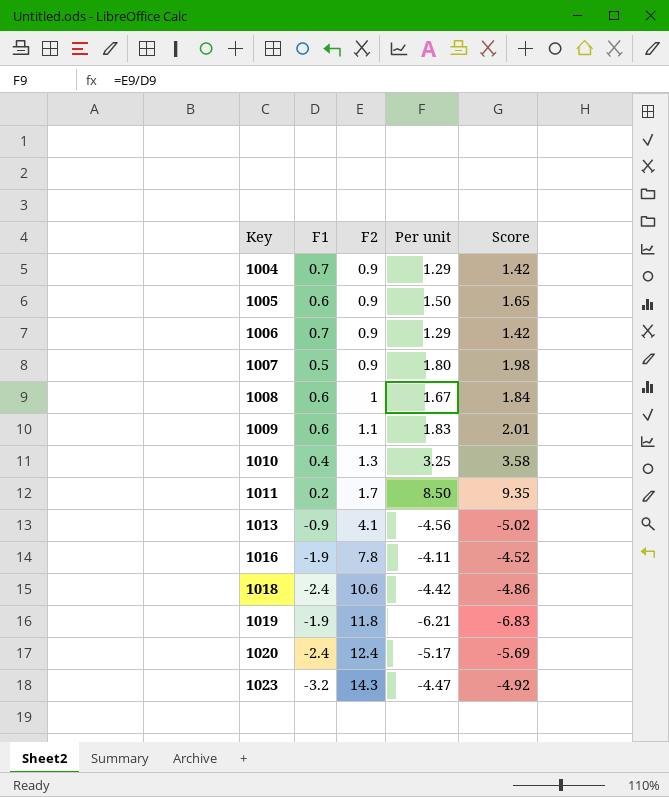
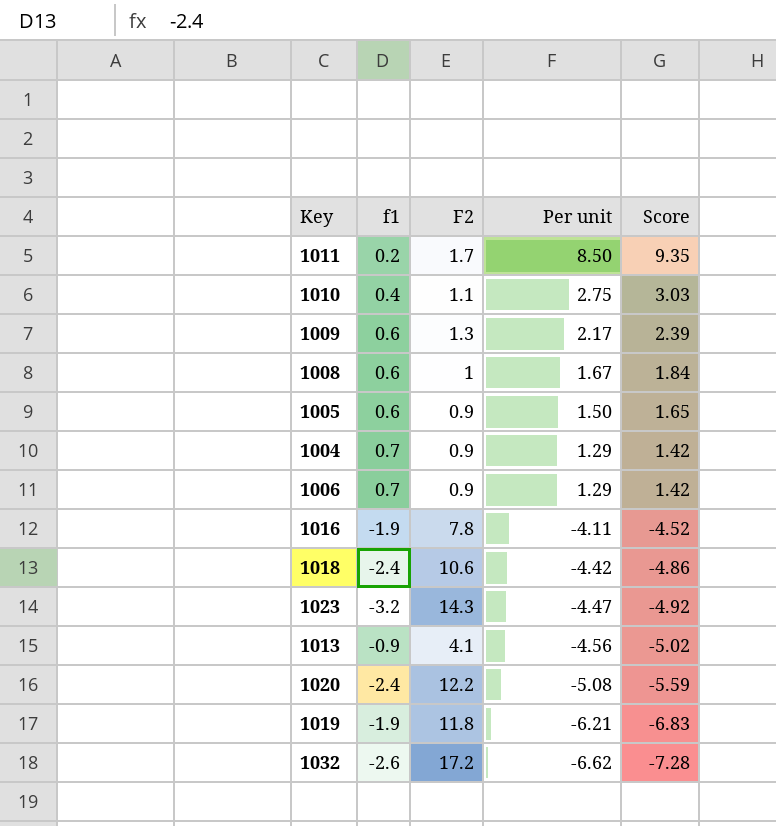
row order: Key ascending -> Per unit descending
column name: F1 -> f1
row 1007: 0.5 | 0.9 | 1.80 | 1.98 -> none
1010 | F2: 1.3 -> 1.1
1010 | Per unit: 3.25 -> 2.75
1010 | Score: 3.58 -> 3.03
1009 | F2: 1.1 -> 1.3
1009 | Per unit: 1.83 -> 2.17
1009 | Score: 2.01 -> 2.39
1020 | F2: 12.4 -> 12.2
1020 | Per unit: -5.17 -> -5.08
1020 | Score: -5.69 -> -5.59
row 1032: none -> -2.6 | 17.2 | -6.62 | -7.28

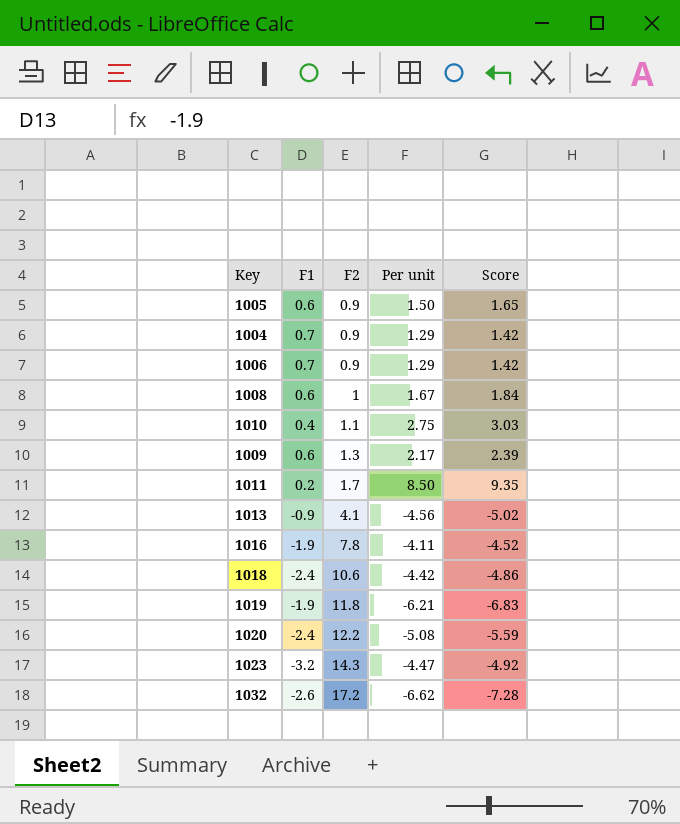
row order: Per unit descending -> F2 ascending
column name: f1 -> F1

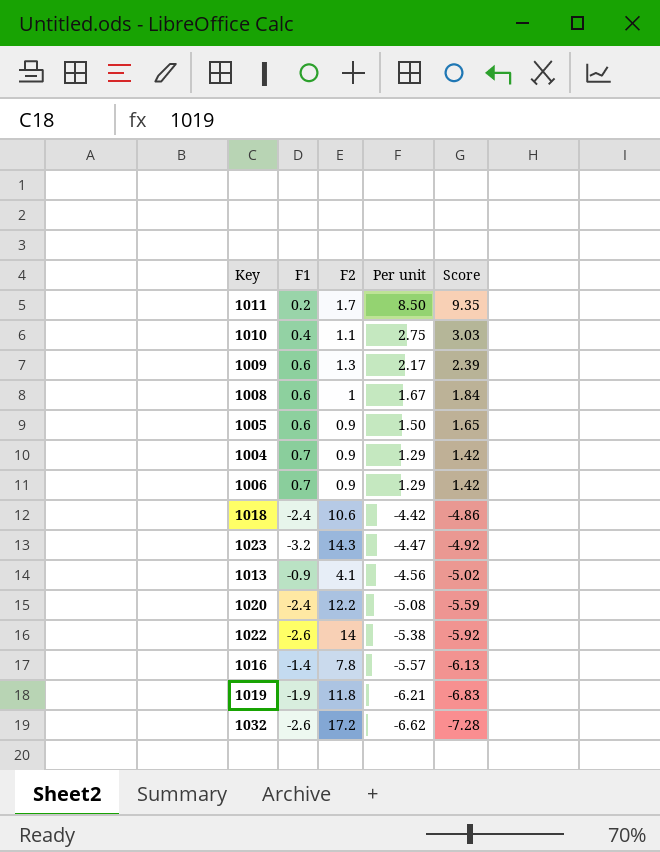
row order: F2 ascending -> Per unit descending
row 1022: none -> -2.6 | 14 | -5.38 | -5.92
1016 | F1: -1.9 -> -1.4
1016 | Per unit: -4.11 -> -5.57
1016 | Score: -4.52 -> -6.13

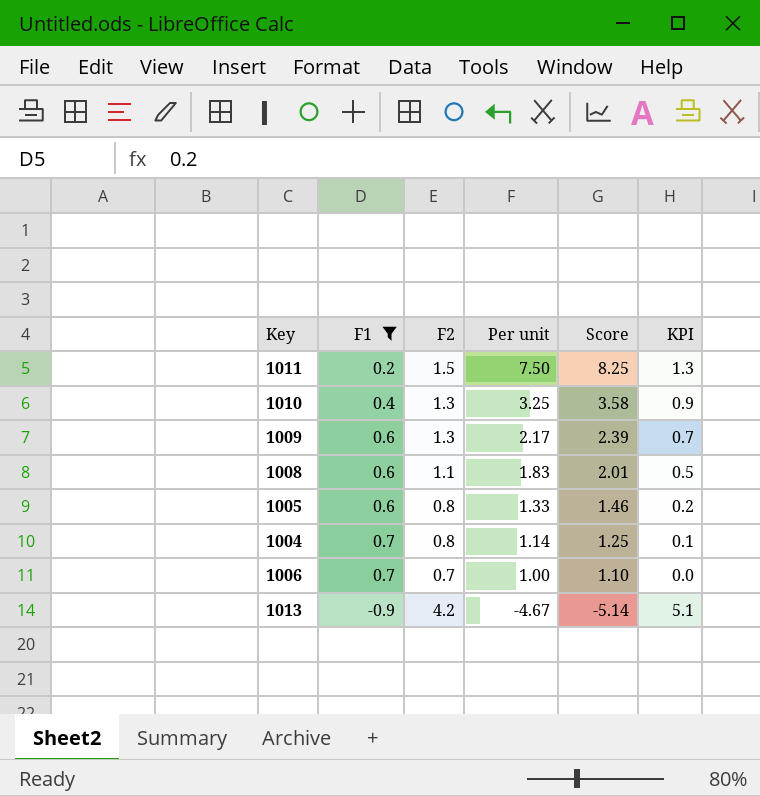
filter: none -> F1 >= -0.9
column KPI | formula: none -> [F2] - [F1]
1011 | F2: 1.7 -> 1.5
1011 | Per unit: 8.50 -> 7.50
1011 | Score: 9.35 -> 8.25
1010 | F2: 1.1 -> 1.3
1010 | Per unit: 2.75 -> 3.25
1010 | Score: 3.03 -> 3.58
1008 | F2: 1 -> 1.1
1008 | Per unit: 1.67 -> 1.83
1008 | Score: 1.84 -> 2.01
1005 | F2: 0.9 -> 0.8
1005 | Per unit: 1.50 -> 1.33
1005 | Score: 1.65 -> 1.46
1004 | F2: 0.9 -> 0.8
1004 | Per unit: 1.29 -> 1.14
1004 | Score: 1.42 -> 1.25
1006 | F2: 0.9 -> 0.7
1006 | Per unit: 1.29 -> 1.00
1006 | Score: 1.42 -> 1.10
1013 | F2: 4.1 -> 4.2
1013 | Per unit: -4.56 -> -4.67
1013 | Score: -5.02 -> -5.14

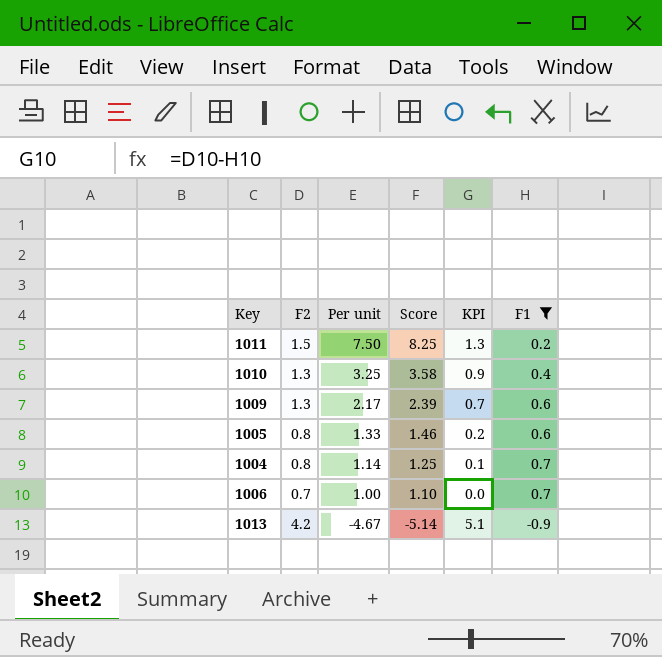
column F1 | position: 2 -> 6
row 1008: 0.6 | 1.1 | 1.83 | 2.01 | 0.5 -> none

